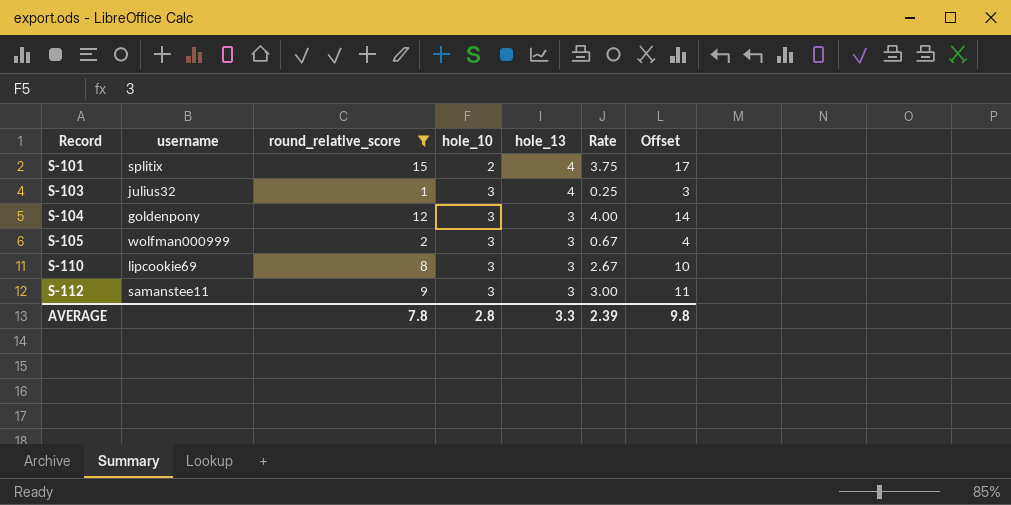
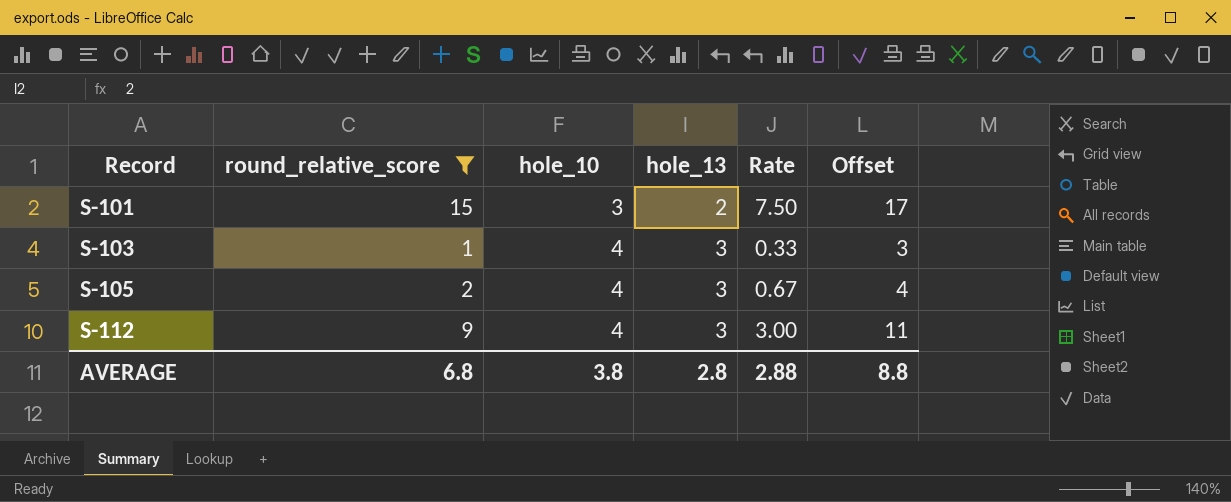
column username | position: 2 -> none
row S-104: goldenpony | 12 | 3 | 3 | 4.00 | 14 -> none
row S-110: lipcookie69 | 8 | 3 | 3 | 2.67 | 10 -> none
S-101 | hole_10: 2 -> 3
S-101 | hole_13: 4 -> 2
S-101 | Rate: 3.75 -> 7.50
S-103 | hole_10: 3 -> 4
S-103 | hole_13: 4 -> 3
S-103 | Rate: 0.25 -> 0.33
S-105 | hole_10: 3 -> 4
S-112 | hole_10: 3 -> 4
AVERAGE | round_relative_score: 7.8 -> 6.8
AVERAGE | hole_10: 2.8 -> 3.8
AVERAGE | hole_13: 3.3 -> 2.8
AVERAGE | Rate: 2.39 -> 2.88
AVERAGE | Offset: 9.8 -> 8.8

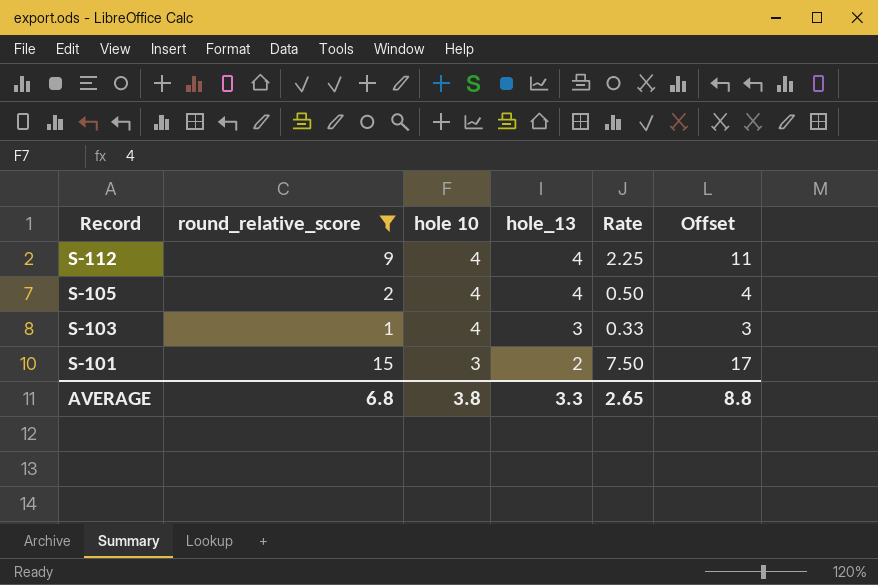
row order: Record ascending -> Record descending
column name: hole_10 -> hole 10
S-112 | hole_13: 3 -> 4
S-112 | Rate: 3.00 -> 2.25
S-105 | hole_13: 3 -> 4
S-105 | Rate: 0.67 -> 0.50
AVERAGE | hole_13: 2.8 -> 3.3
AVERAGE | Rate: 2.88 -> 2.65

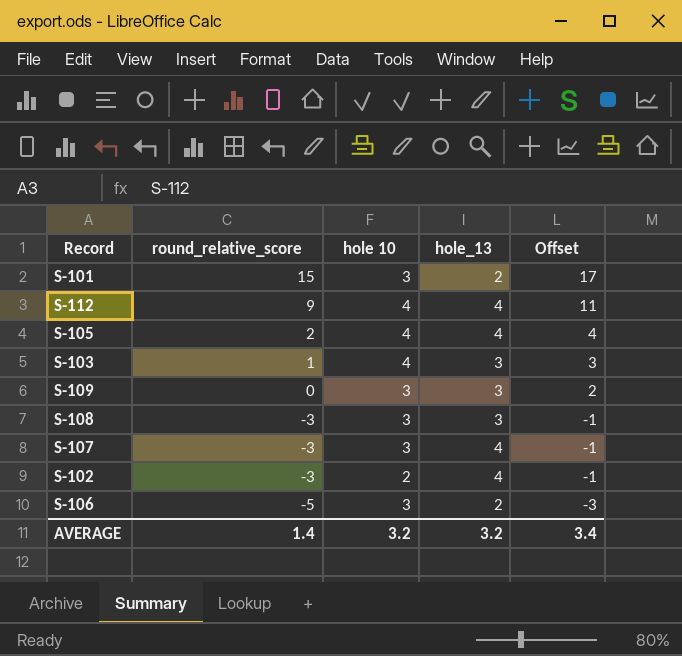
filter: round_relative_score >= 1 -> none
row order: Record descending -> round_relative_score descending
column Rate | formula: [round_relative_score] / [hole_13] -> none
AVERAGE | round_relative_score: 6.8 -> 1.4
AVERAGE | hole 10: 3.8 -> 3.2
AVERAGE | hole_13: 3.3 -> 3.2
AVERAGE | Offset: 8.8 -> 3.4

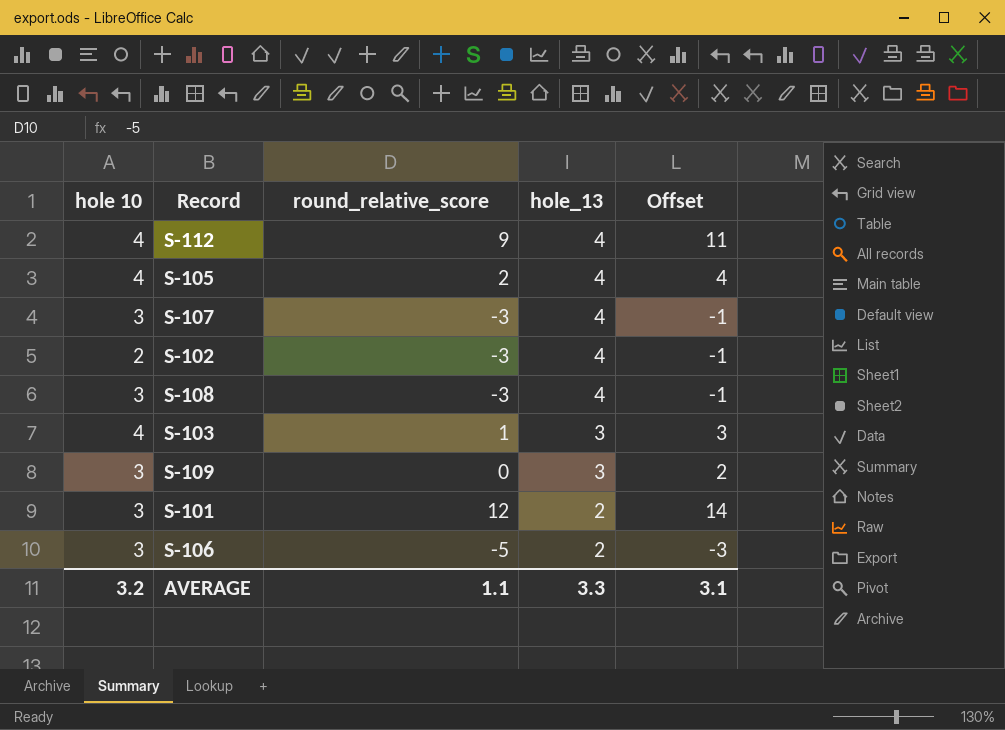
row order: round_relative_score descending -> hole_13 descending
column hole 10 | position: 3 -> 1
S-108 | hole_13: 3 -> 4
S-101 | round_relative_score: 15 -> 12
S-101 | Offset: 17 -> 14
AVERAGE | round_relative_score: 1.4 -> 1.1
AVERAGE | hole_13: 3.2 -> 3.3
AVERAGE | Offset: 3.4 -> 3.1

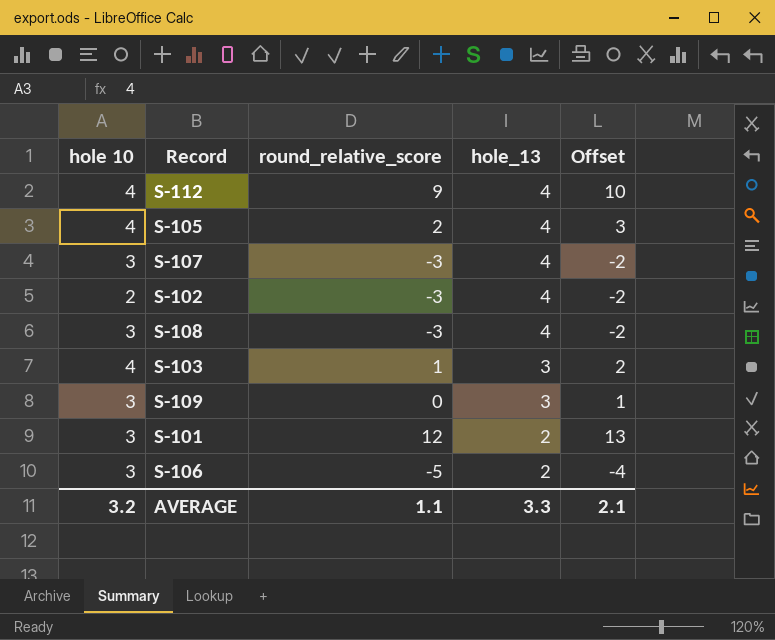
column Offset | formula: [round_relative_score] + 2 -> [round_relative_score] + 1
AVERAGE | Offset: 3.1 -> 2.1

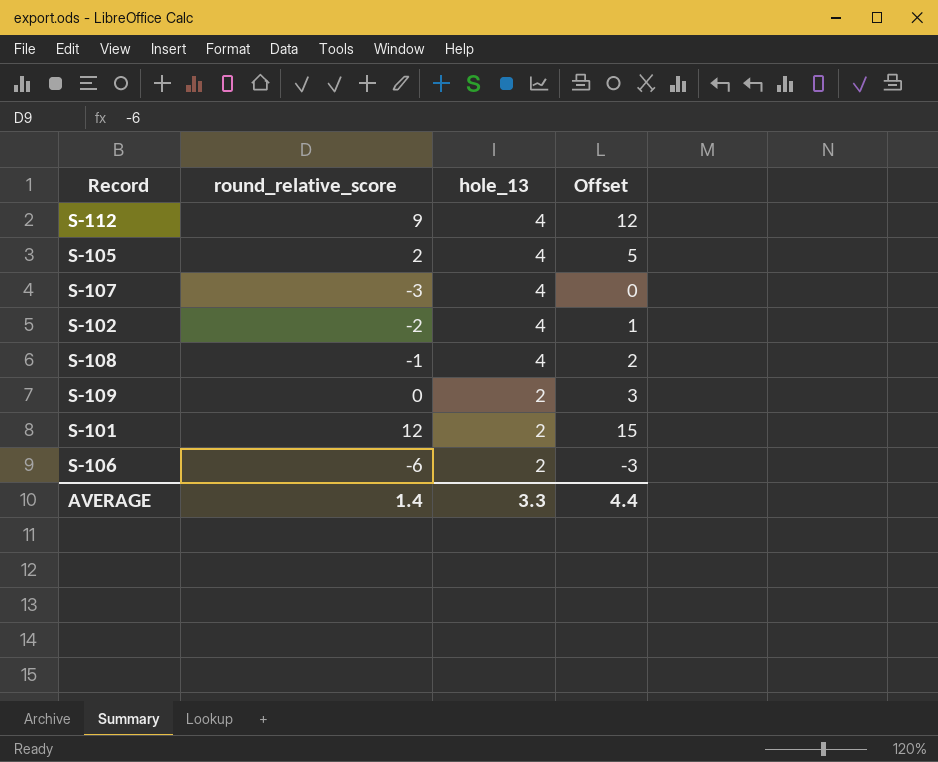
column hole 10 | position: 1 -> none
column Offset | formula: [round_relative_score] + 1 -> [round_relative_score] + 3
row S-103: 4 | 1 | 3 | 2 -> none
S-102 | round_relative_score: -3 -> -2
S-108 | round_relative_score: -3 -> -1
S-109 | hole_13: 3 -> 2
S-106 | round_relative_score: -5 -> -6
AVERAGE | round_relative_score: 1.1 -> 1.4
AVERAGE | Offset: 2.1 -> 4.4

